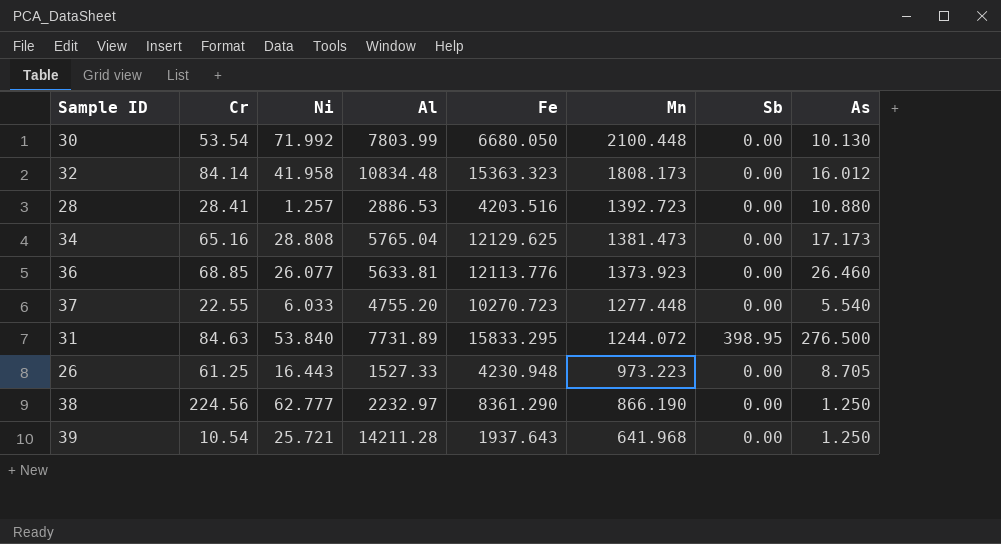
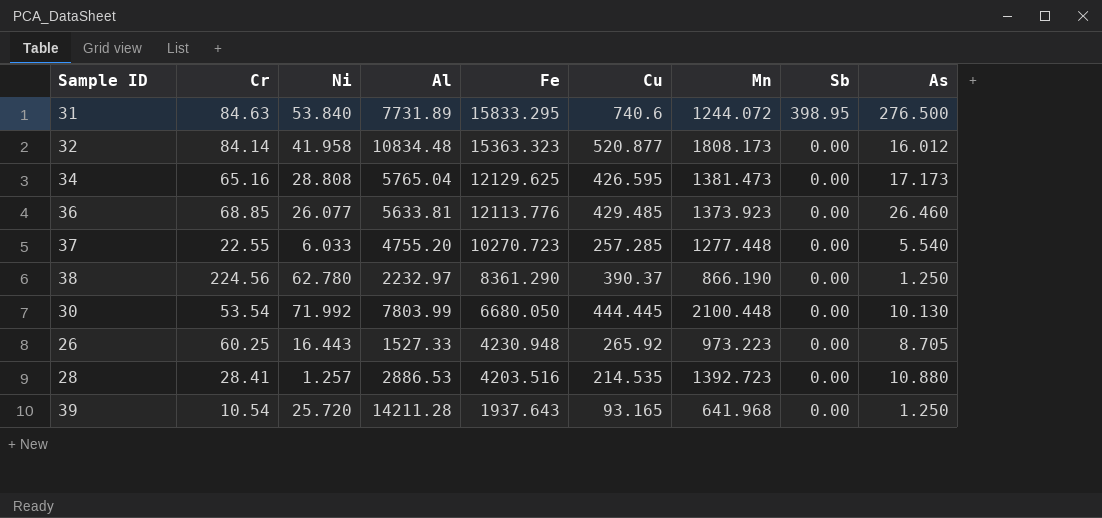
row order: Mn descending -> Fe descending
column Cu | position: none -> 6
38 | Ni: 62.777 -> 62.780
26 | Cr: 61.25 -> 60.25
39 | Ni: 25.721 -> 25.720

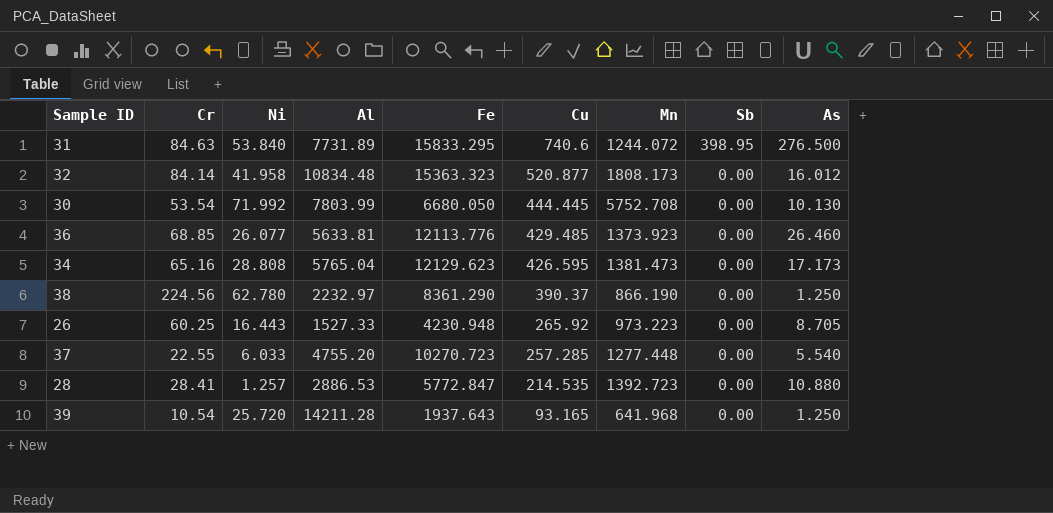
row order: Fe descending -> Cu descending
30 | Mn: 2100.448 -> 5752.708
34 | Fe: 12129.625 -> 12129.623
28 | Fe: 4203.516 -> 5772.847

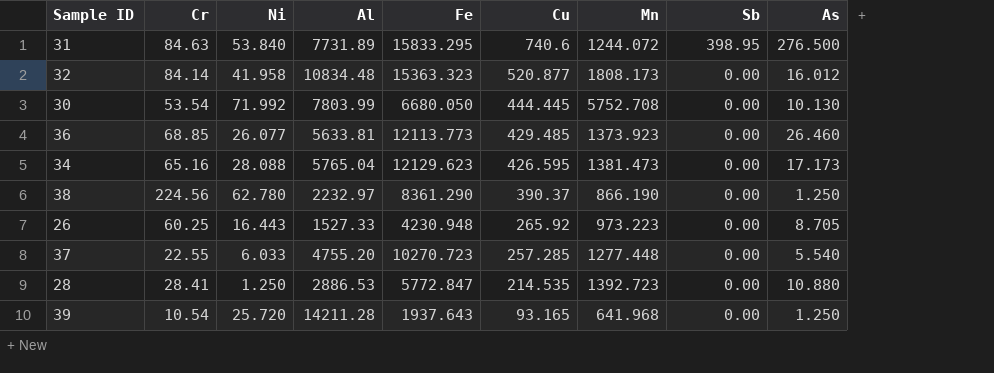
36 | Fe: 12113.776 -> 12113.773
34 | Ni: 28.808 -> 28.088
28 | Ni: 1.257 -> 1.250

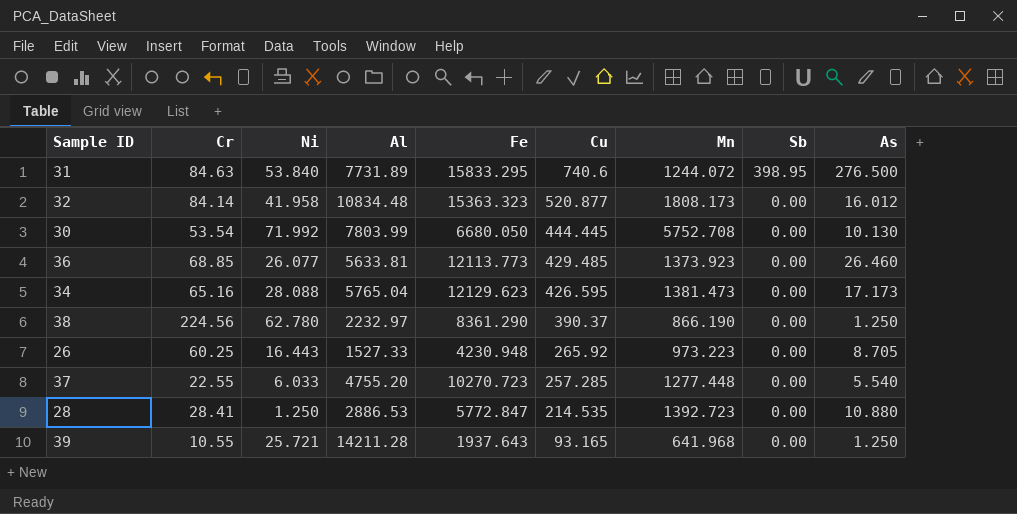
39 | Cr: 10.54 -> 10.55
39 | Ni: 25.720 -> 25.721

